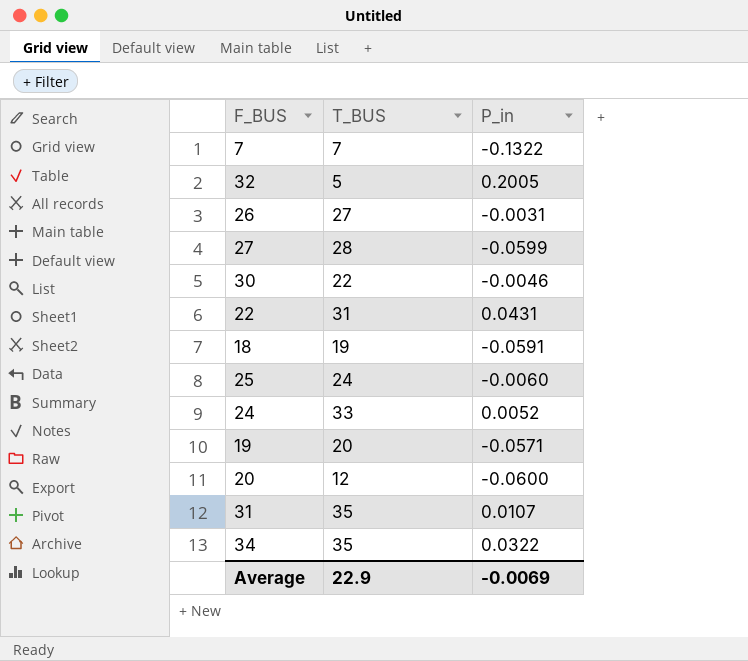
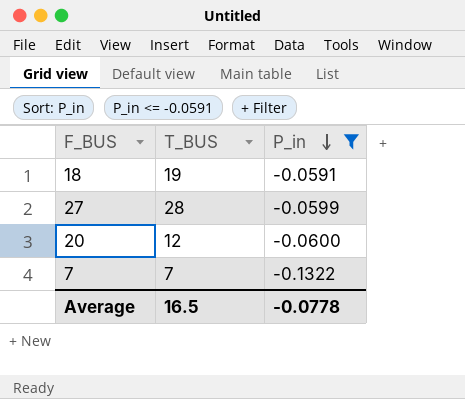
filter: none -> P_in <= -0.0591
row order: none -> P_in descending
Average | T_BUS: 22.9 -> 16.5
Average | P_in: -0.0069 -> -0.0778

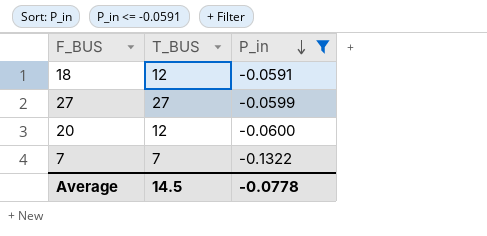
18 | T_BUS: 19 -> 12
27 | T_BUS: 28 -> 27
Average | T_BUS: 16.5 -> 14.5

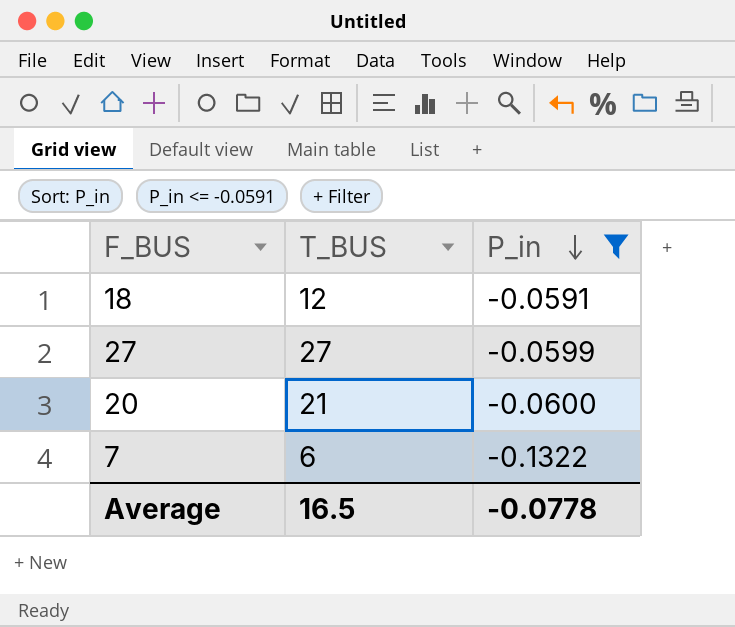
20 | T_BUS: 12 -> 21
7 | T_BUS: 7 -> 6
Average | T_BUS: 14.5 -> 16.5

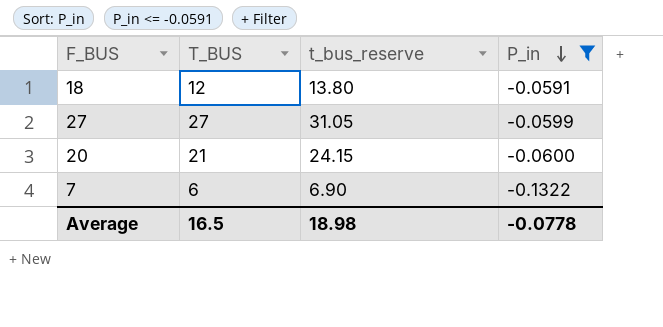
column t_bus_reserve | formula: none -> [T_BUS] * 1.15

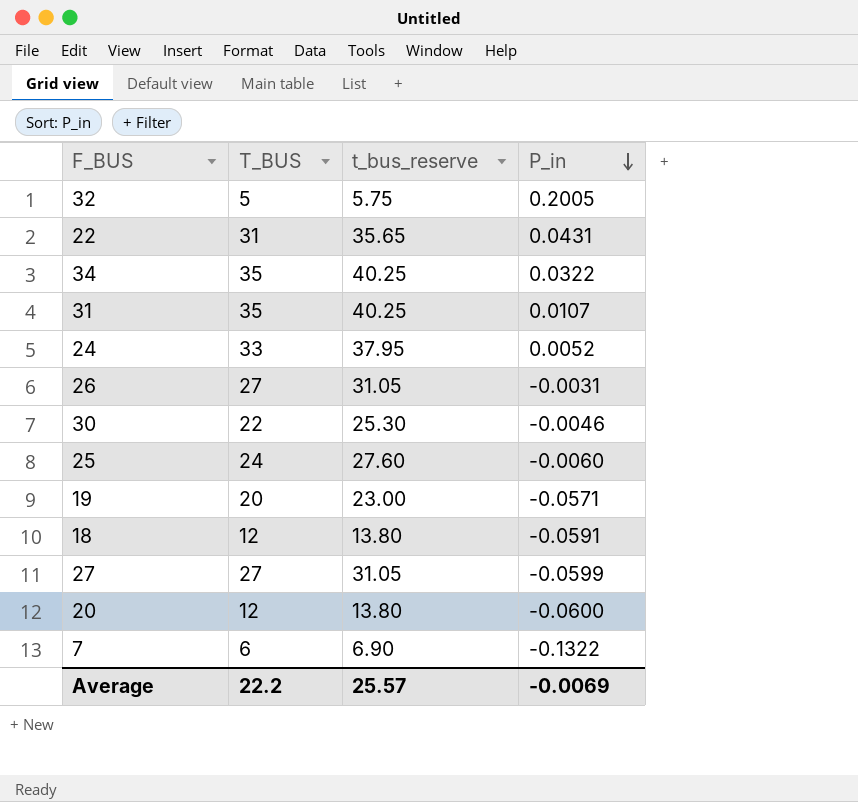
filter: P_in <= -0.0591 -> none
20 | T_BUS: 21 -> 12
20 | t_bus_reserve: 24.15 -> 13.80
Average | T_BUS: 16.5 -> 22.2
Average | t_bus_reserve: 18.98 -> 25.57
Average | P_in: -0.0778 -> -0.0069

